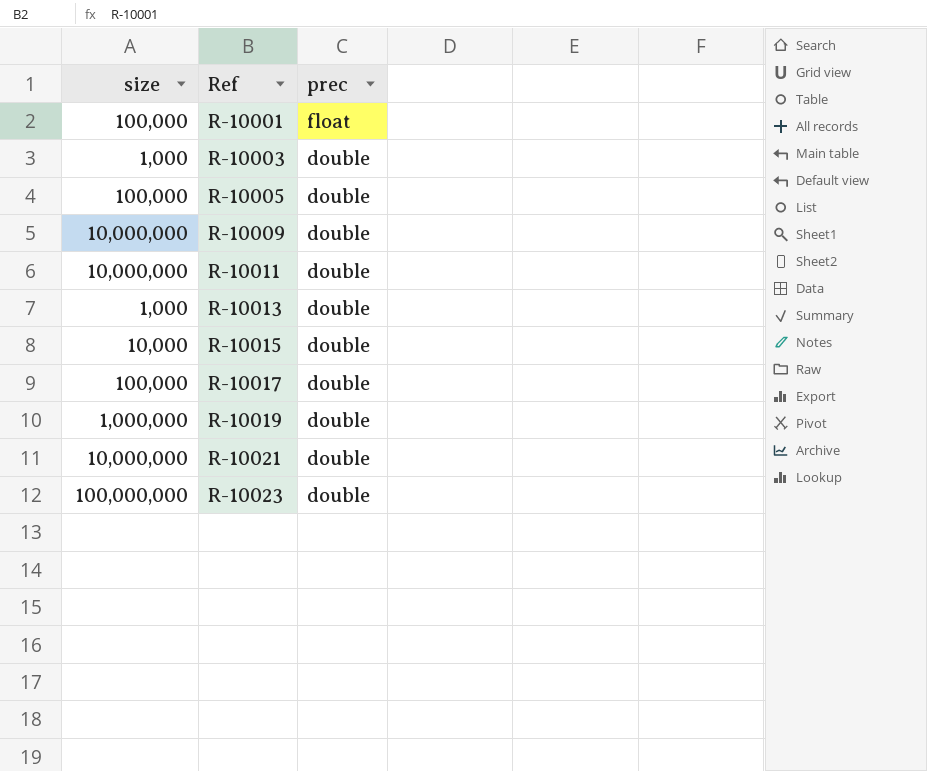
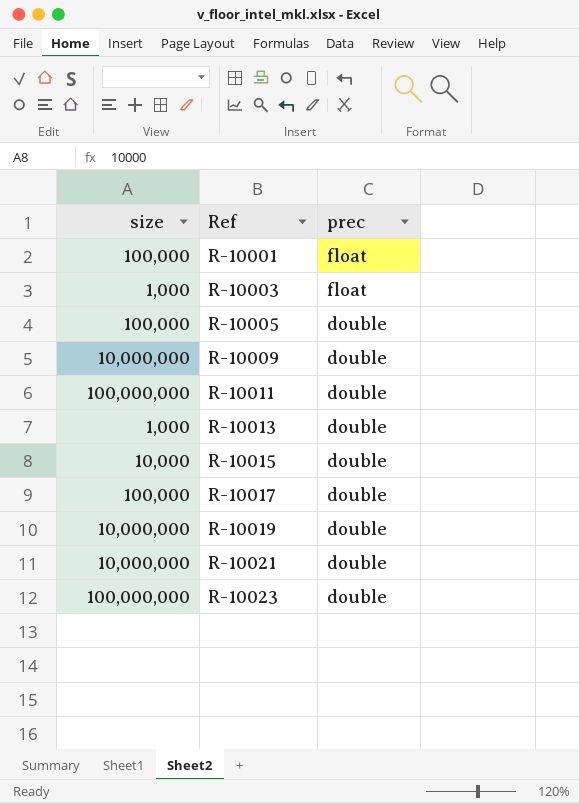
R-10003 | prec: double -> float
R-10011 | size: 10,000,000 -> 100,000,000
R-10019 | size: 1,000,000 -> 10,000,000

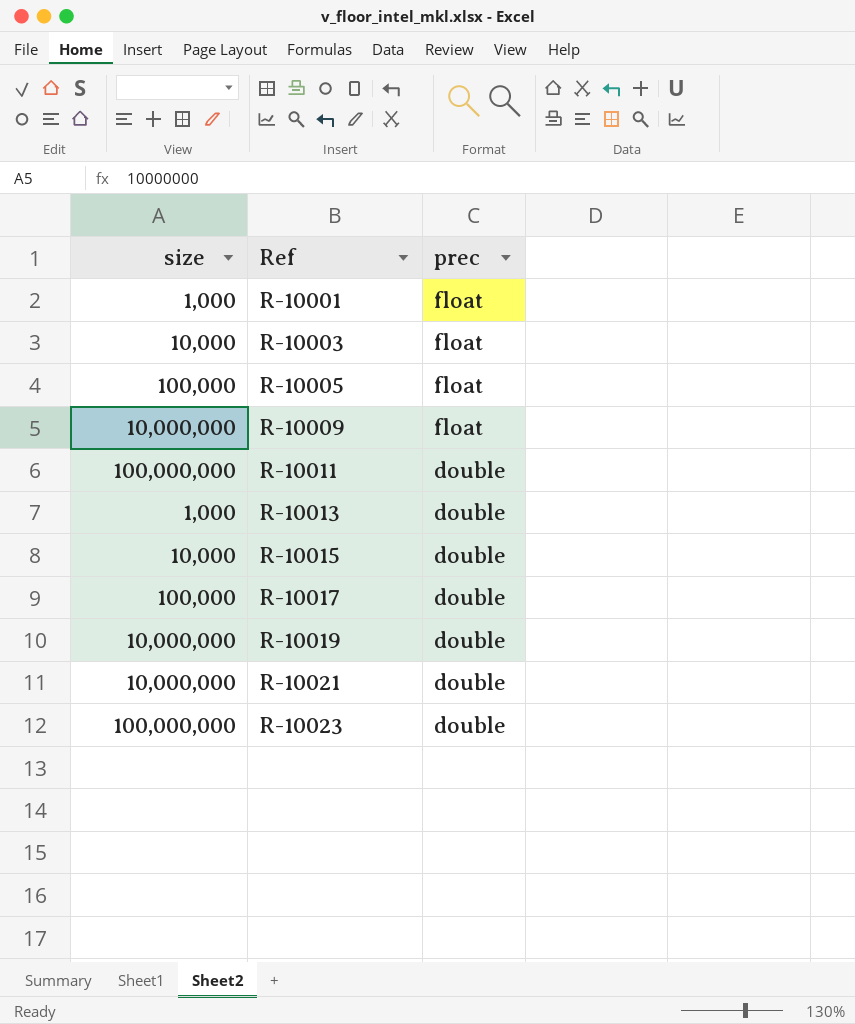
R-10001 | size: 100,000 -> 1,000
R-10003 | size: 1,000 -> 10,000
R-10005 | prec: double -> float
R-10009 | prec: double -> float

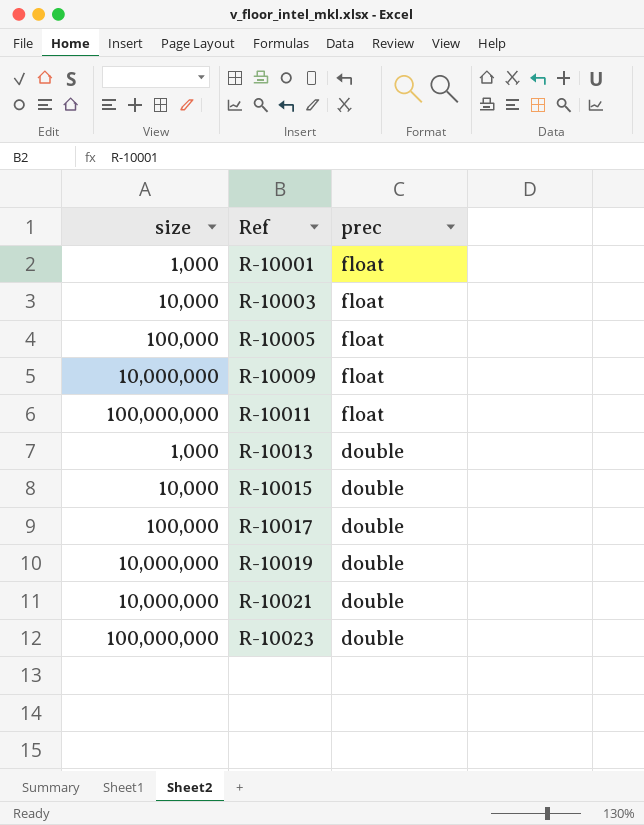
R-10011 | prec: double -> float

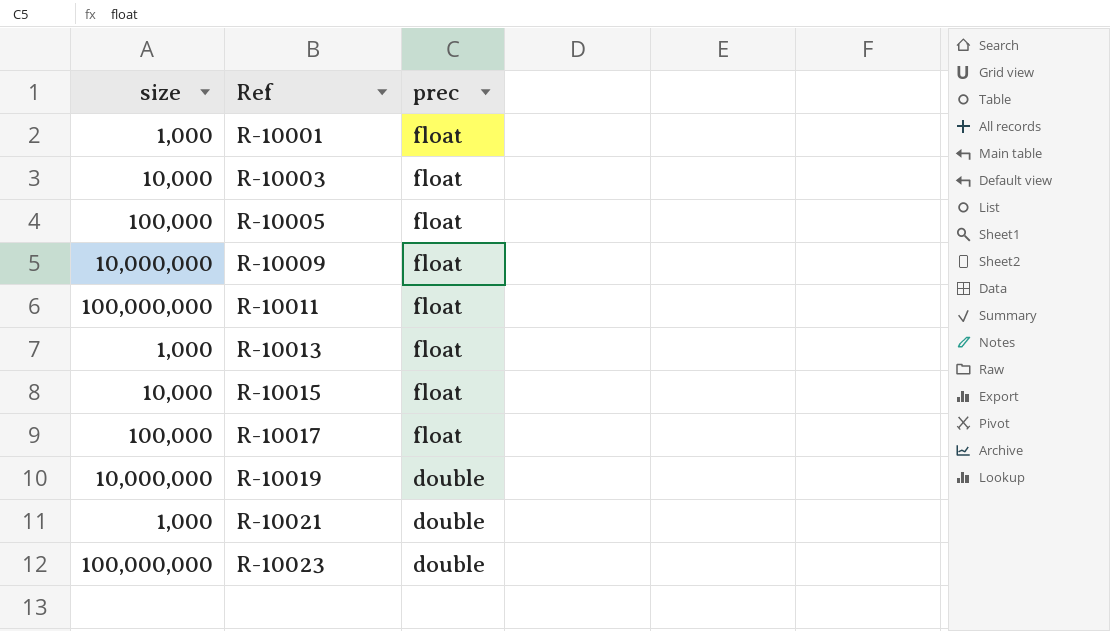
R-10013 | prec: double -> float
R-10015 | prec: double -> float
R-10017 | prec: double -> float
R-10021 | size: 10,000,000 -> 1,000

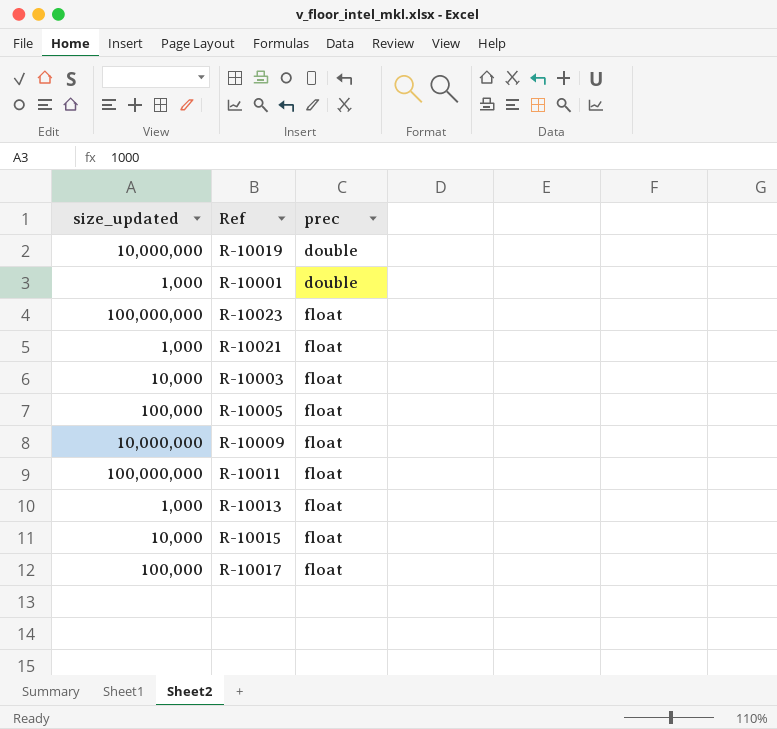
row order: Ref ascending -> prec ascending
column name: size -> size_updated
R-10001 | prec: float -> double
R-10023 | prec: double -> float
R-10021 | prec: double -> float

